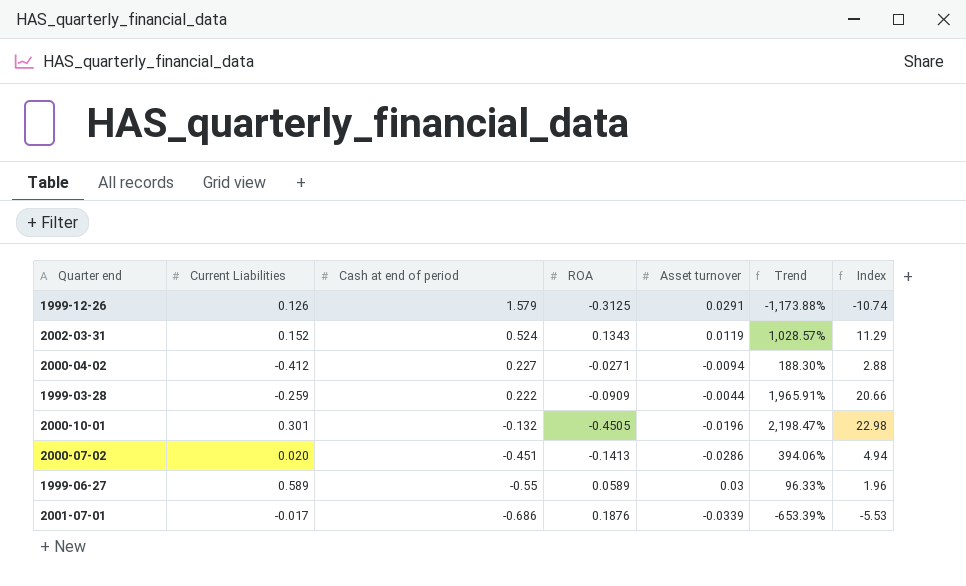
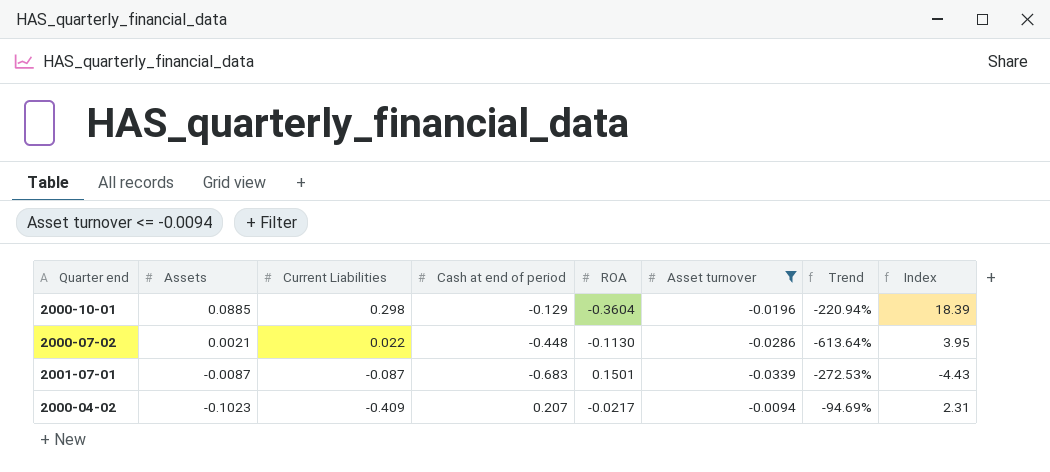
filter: none -> Asset turnover <= -0.0094
row order: Cash at end of period descending -> Assets descending
column Assets | position: none -> 2
column Trend | formula: ([ROA] - [Asset turnover]) / [Asset turnover] -> ([ROA] - [Current Liabilities]) / [Current Liabilities]
2000-10-01 | Current Liabilities: 0.301 -> 0.298
2000-10-01 | Cash at end of period: -0.132 -> -0.129
2000-10-01 | ROA: -0.4505 -> -0.3604
2000-10-01 | Index: 22.98 -> 18.39
2000-07-02 | Current Liabilities: 0.020 -> 0.022
2000-07-02 | Cash at end of period: -0.451 -> -0.448
2000-07-02 | ROA: -0.1413 -> -0.1130
2000-07-02 | Index: 4.94 -> 3.95
2001-07-01 | Current Liabilities: -0.017 -> -0.087
2001-07-01 | Cash at end of period: -0.686 -> -0.683
2001-07-01 | ROA: 0.1876 -> 0.1501
2001-07-01 | Index: -5.53 -> -4.43
2000-04-02 | Current Liabilities: -0.412 -> -0.409
2000-04-02 | Cash at end of period: 0.227 -> 0.207
2000-04-02 | ROA: -0.0271 -> -0.0217
2000-04-02 | Index: 2.88 -> 2.31

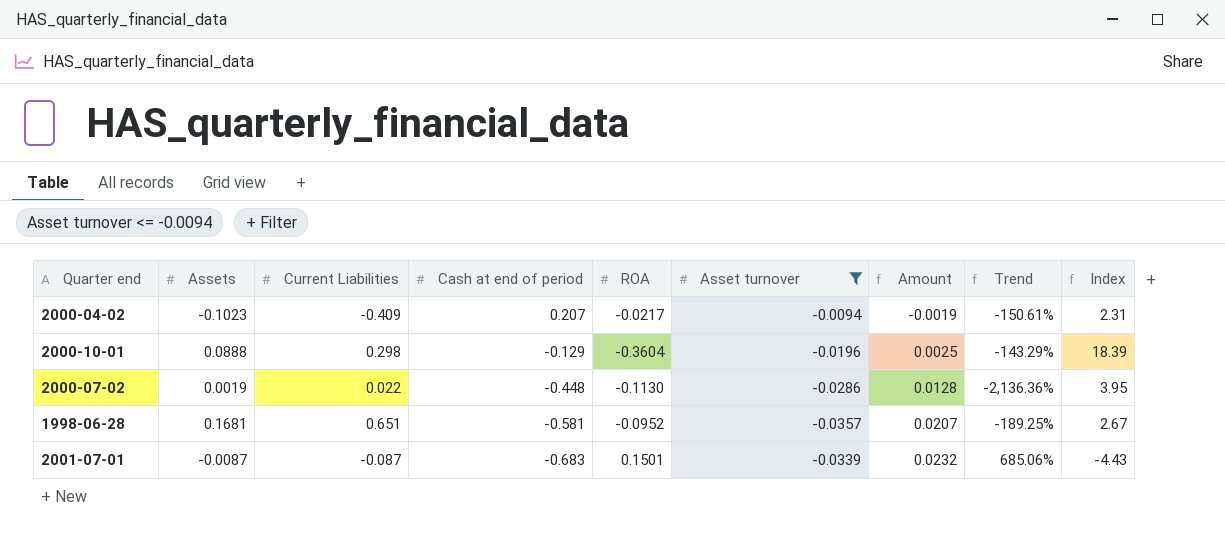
row order: Assets descending -> Cash at end of period descending
column Amount | formula: none -> [Cash at end of period] * [Asset turnover]
column Trend | formula: ([ROA] - [Current Liabilities]) / [Current Liabilities] -> ([Cash at end of period] - [Current Liabilities]) / [Current Liabilities]
2000-10-01 | Assets: 0.0885 -> 0.0888
2000-07-02 | Assets: 0.0021 -> 0.0019
row 1998-06-28: none -> 0.1681 | 0.651 | -0.581 | -0.0952 | -0.0357 | 0.0207 | -189.25% | 2.67

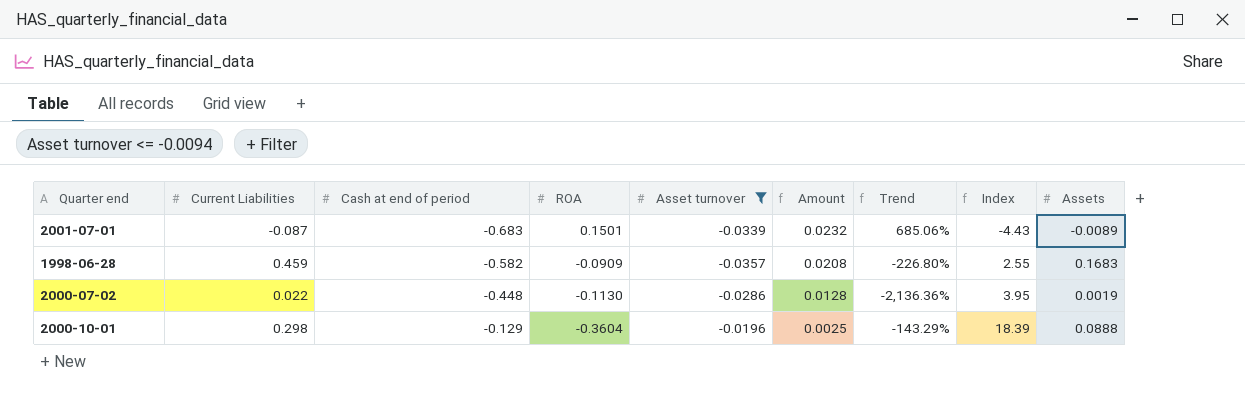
row order: Cash at end of period descending -> Cash at end of period ascending
column Assets | position: 2 -> 9
row 2000-04-02: -0.1023 | -0.409 | 0.207 | -0.0217 | -0.0094 | -0.0019 | -150.61% | 2.31 -> none
2001-07-01 | Assets: -0.0087 -> -0.0089
1998-06-28 | Current Liabilities: 0.651 -> 0.459
1998-06-28 | Cash at end of period: -0.581 -> -0.582
1998-06-28 | ROA: -0.0952 -> -0.0909
1998-06-28 | Amount: 0.0207 -> 0.0208
1998-06-28 | Trend: -189.25% -> -226.80%
1998-06-28 | Index: 2.67 -> 2.55
1998-06-28 | Assets: 0.1681 -> 0.1683

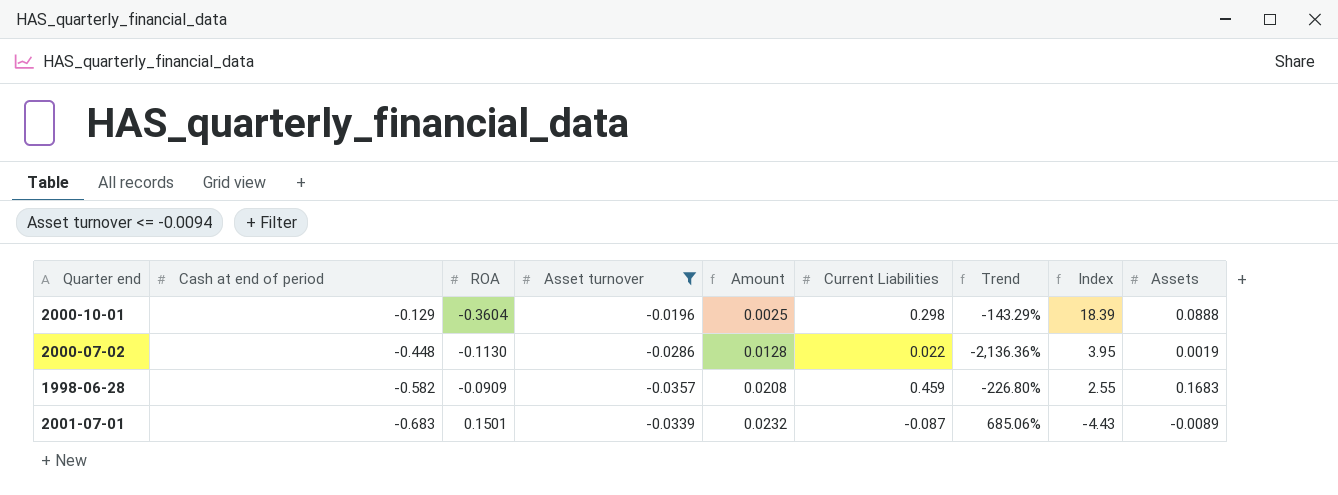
row order: Cash at end of period ascending -> Cash at end of period descending
column Current Liabilities | position: 2 -> 6

